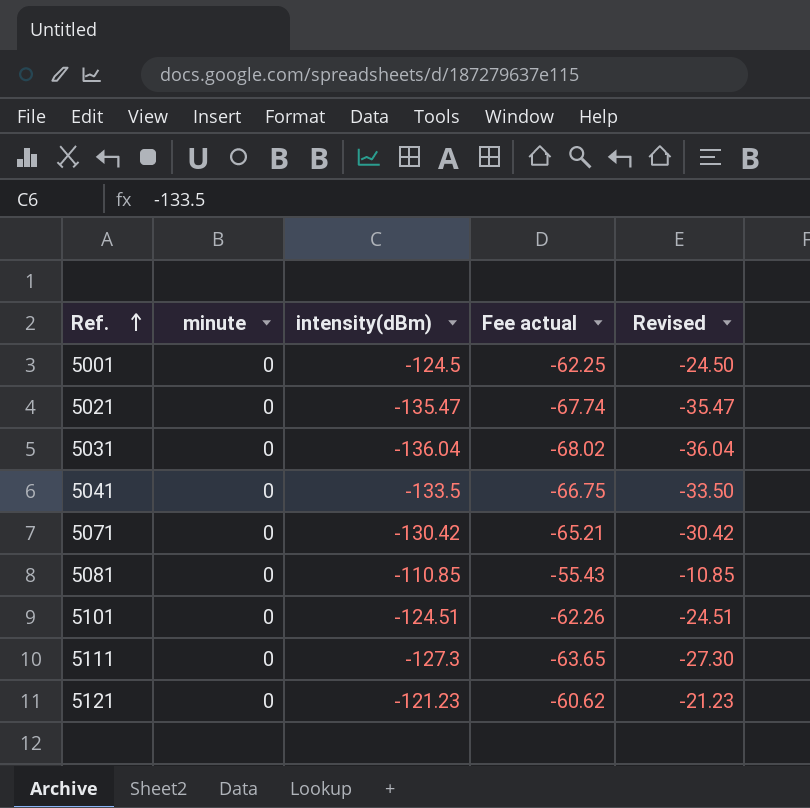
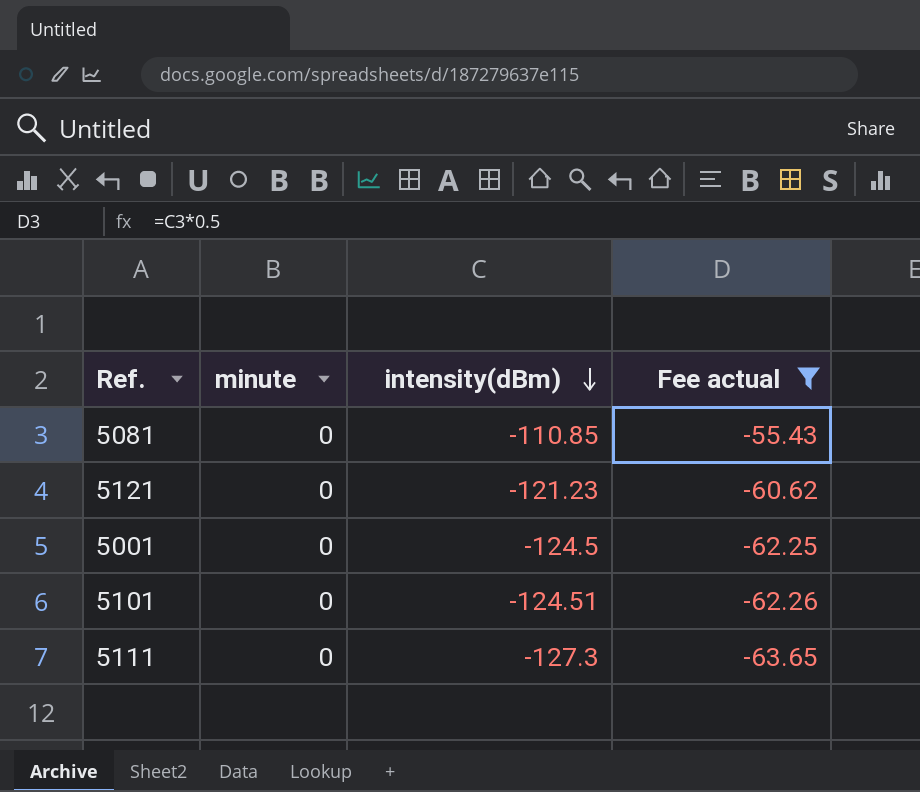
filter: none -> Fee actual >= -63.65
row order: Ref. ascending -> intensity(dBm) descending
column Revised | formula: [intensity(dBm)] + 100 -> none

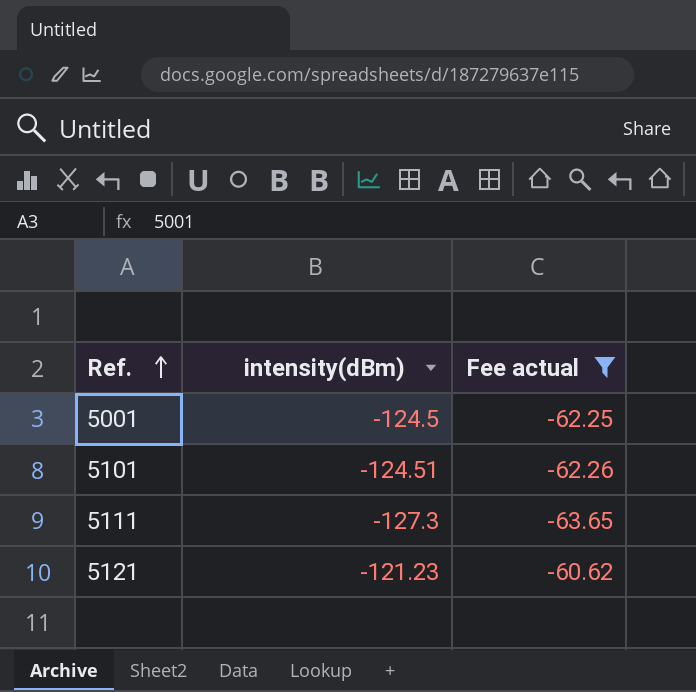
row order: intensity(dBm) descending -> Ref. ascending
column minute | position: 2 -> none
row 5081: 0 | -110.85 | -55.43 -> none

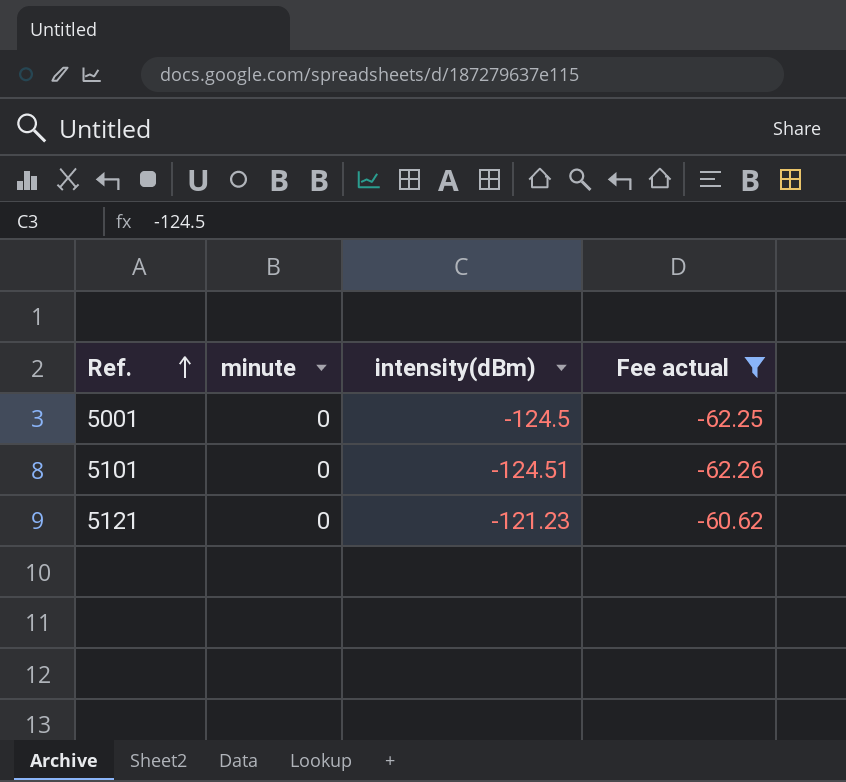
column minute | position: none -> 2
row 5111: -127.3 | -63.65 -> none

